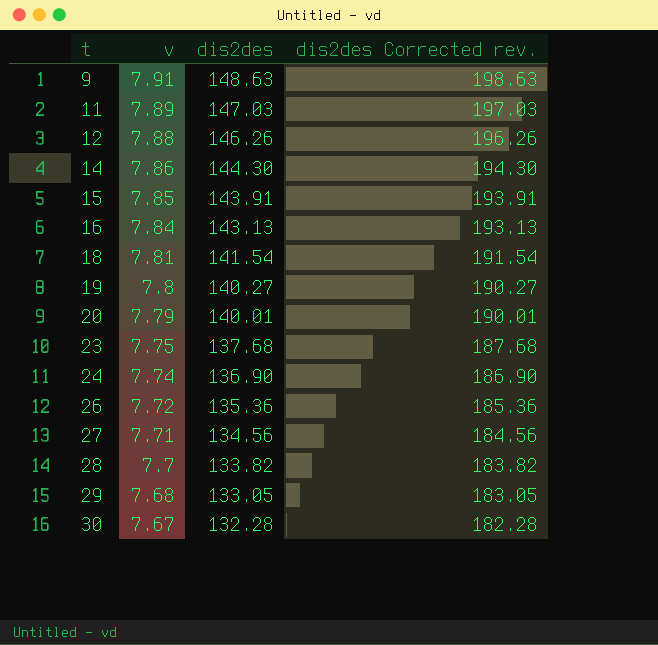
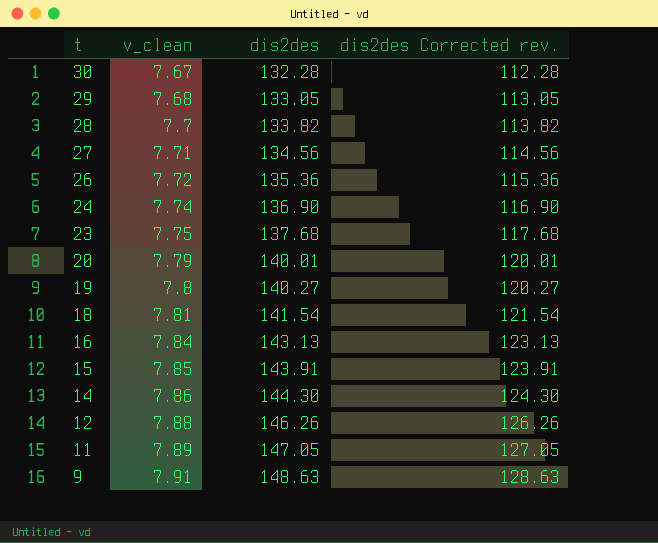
row order: t ascending -> t descending
column name: v -> v_clean
column dis2des Corrected rev. | formula: [dis2des] + 50 -> [dis2des] - 20
11 | dis2des: 147.03 -> 147.05

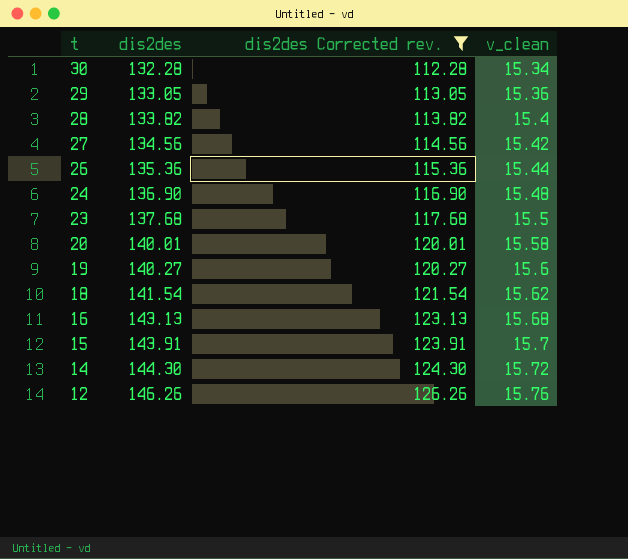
filter: none -> dis2des Corrected rev. <= 126.26
column v_clean | position: 2 -> 4
30 | v_clean: 7.67 -> 15.34
29 | v_clean: 7.68 -> 15.36
28 | v_clean: 7.7 -> 15.4
27 | v_clean: 7.71 -> 15.42
26 | v_clean: 7.72 -> 15.44
24 | v_clean: 7.74 -> 15.48
23 | v_clean: 7.75 -> 15.5
20 | v_clean: 7.79 -> 15.58
19 | v_clean: 7.8 -> 15.6
18 | v_clean: 7.81 -> 15.62
16 | v_clean: 7.84 -> 15.68
15 | v_clean: 7.85 -> 15.7
14 | v_clean: 7.86 -> 15.72
12 | v_clean: 7.88 -> 15.76

